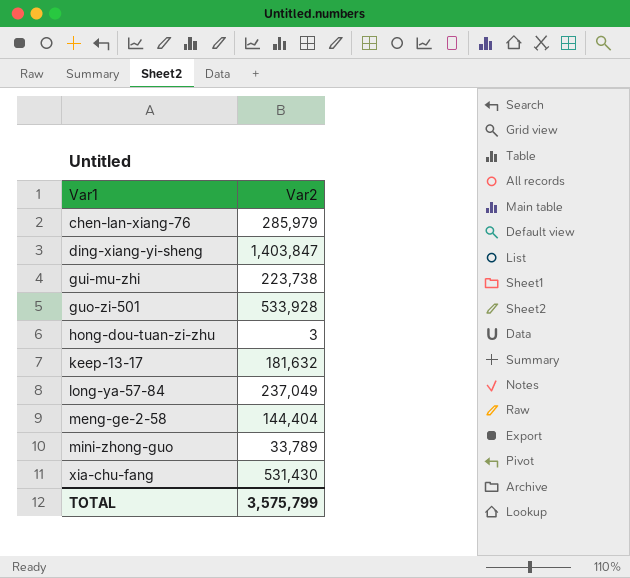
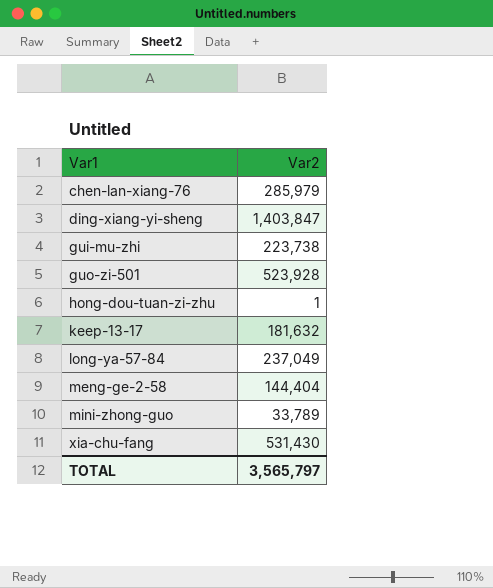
guo-zi-501 | Var2: 533,928 -> 523,928
hong-dou-tuan-zi-zhu | Var2: 3 -> 1
TOTAL | Var2: 3,575,799 -> 3,565,797

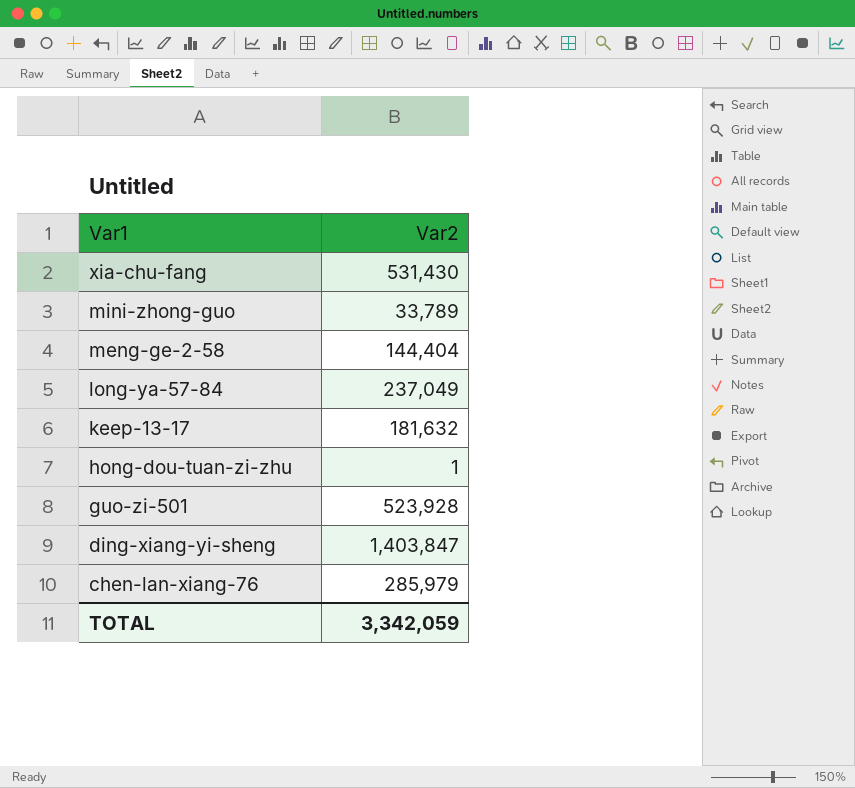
row order: Var1 ascending -> Var1 descending
row gui-mu-zhi: 223,738 -> none
TOTAL | Var2: 3,565,797 -> 3,342,059

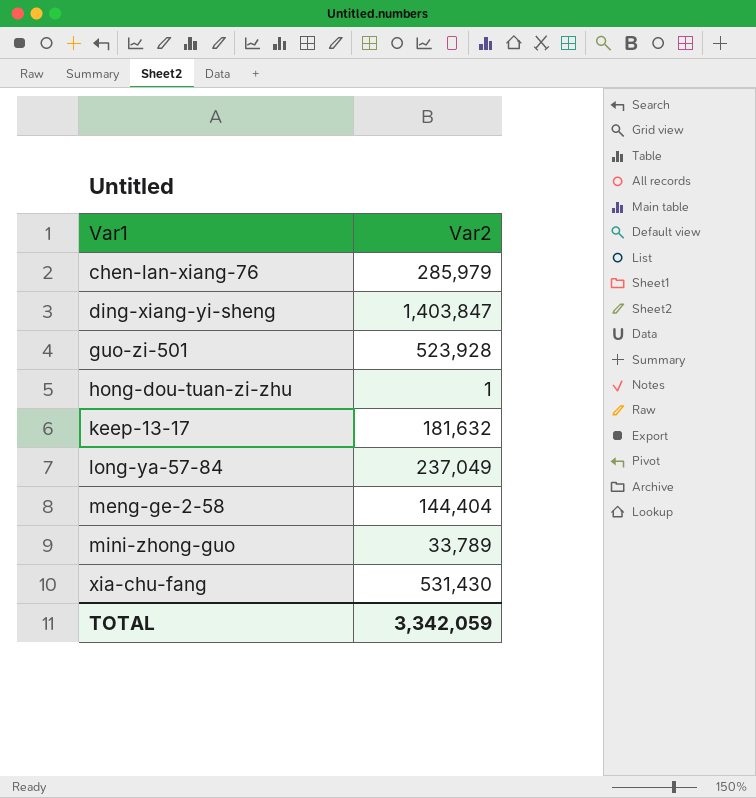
row order: Var1 descending -> Var1 ascending

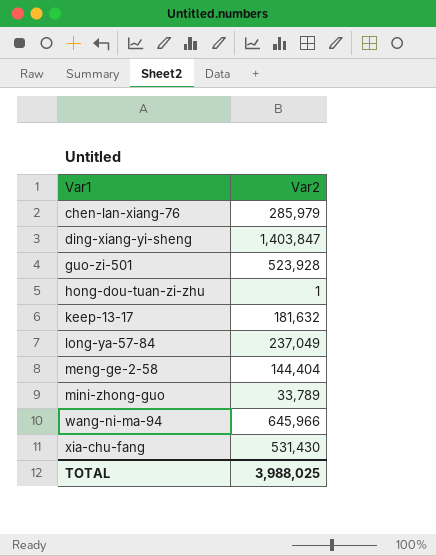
row wang-ni-ma-94: none -> 645,966
TOTAL | Var2: 3,342,059 -> 3,988,025

